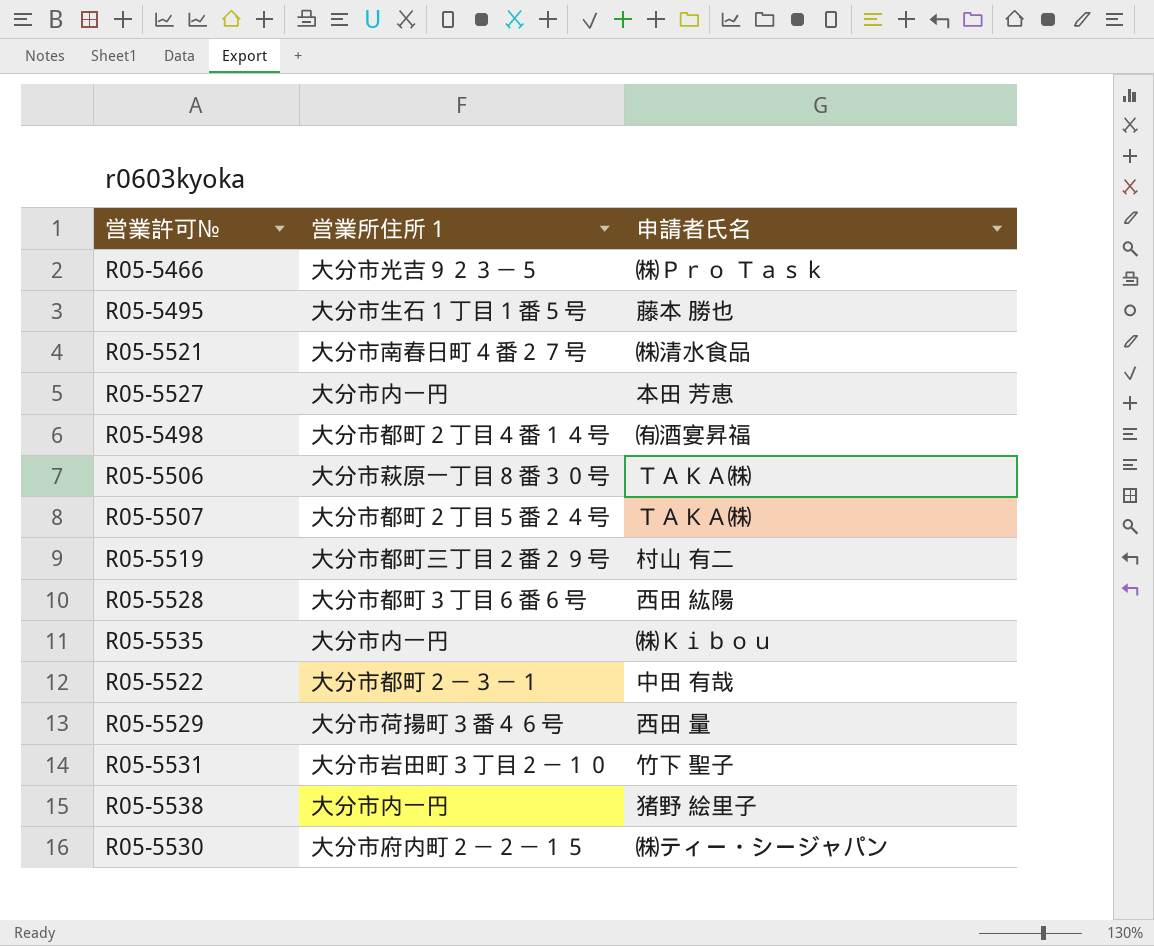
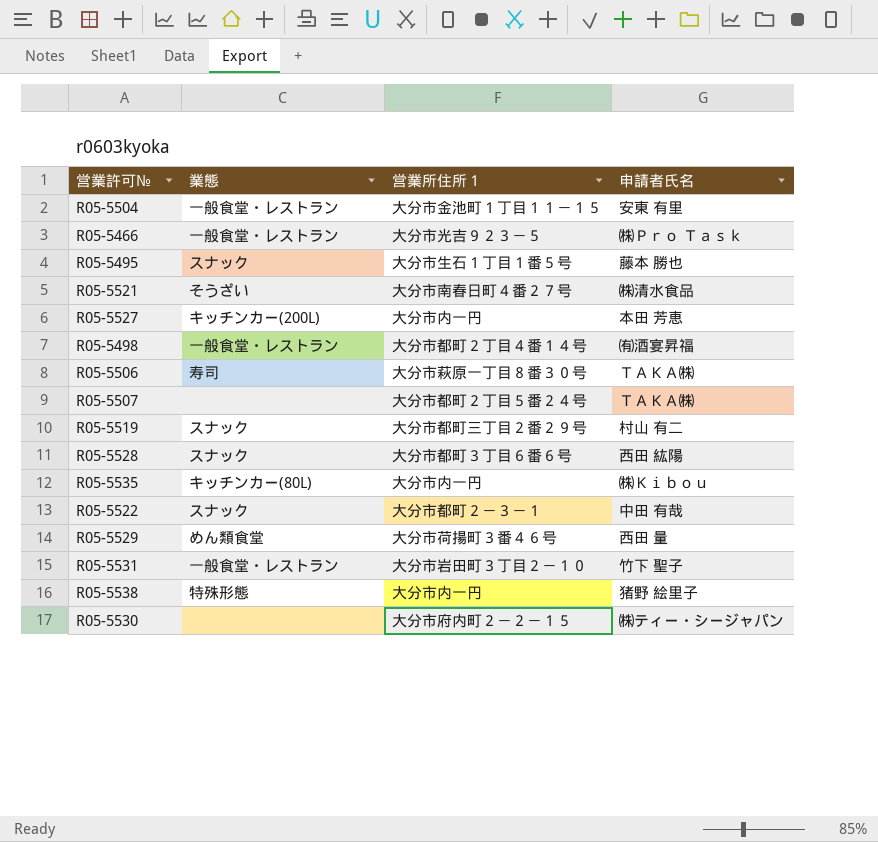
column 業態 | position: none -> 2
row R05-5504: none -> 一般食堂・レストラン | 大分市金池町１丁目１１－１５ | 安東 有里

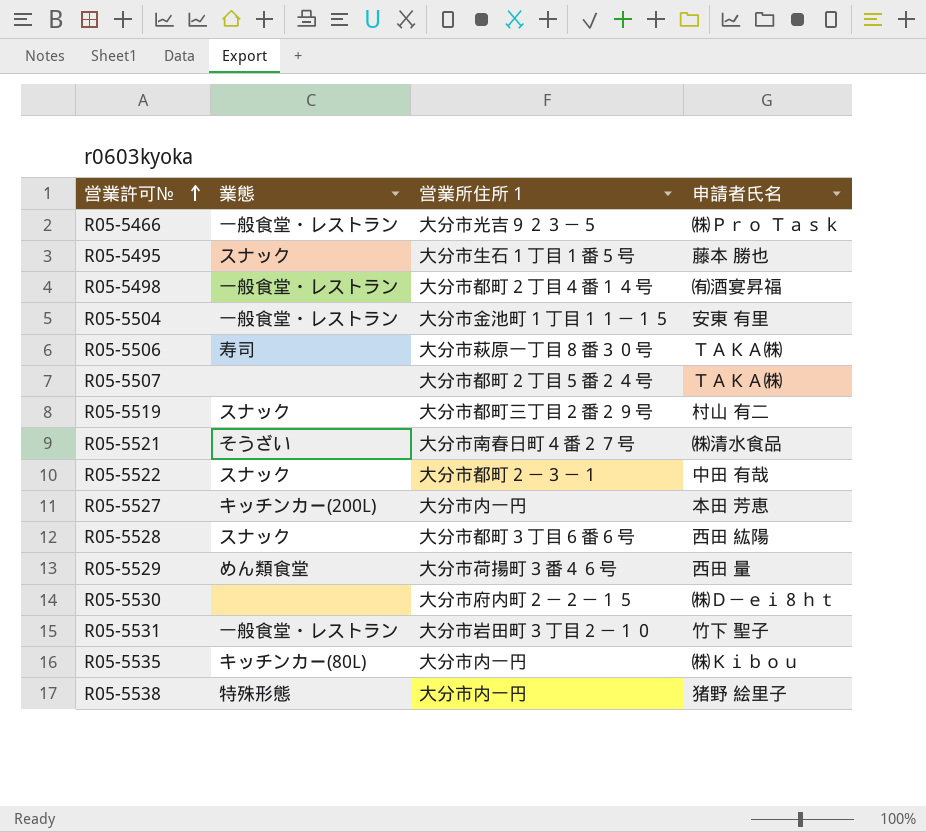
row order: none -> 営業許可№ ascending
R05-5530 | 申請者氏名: ㈱ティー・シージャパン -> ㈱Ｄ－ｅｉ８ｈｔ

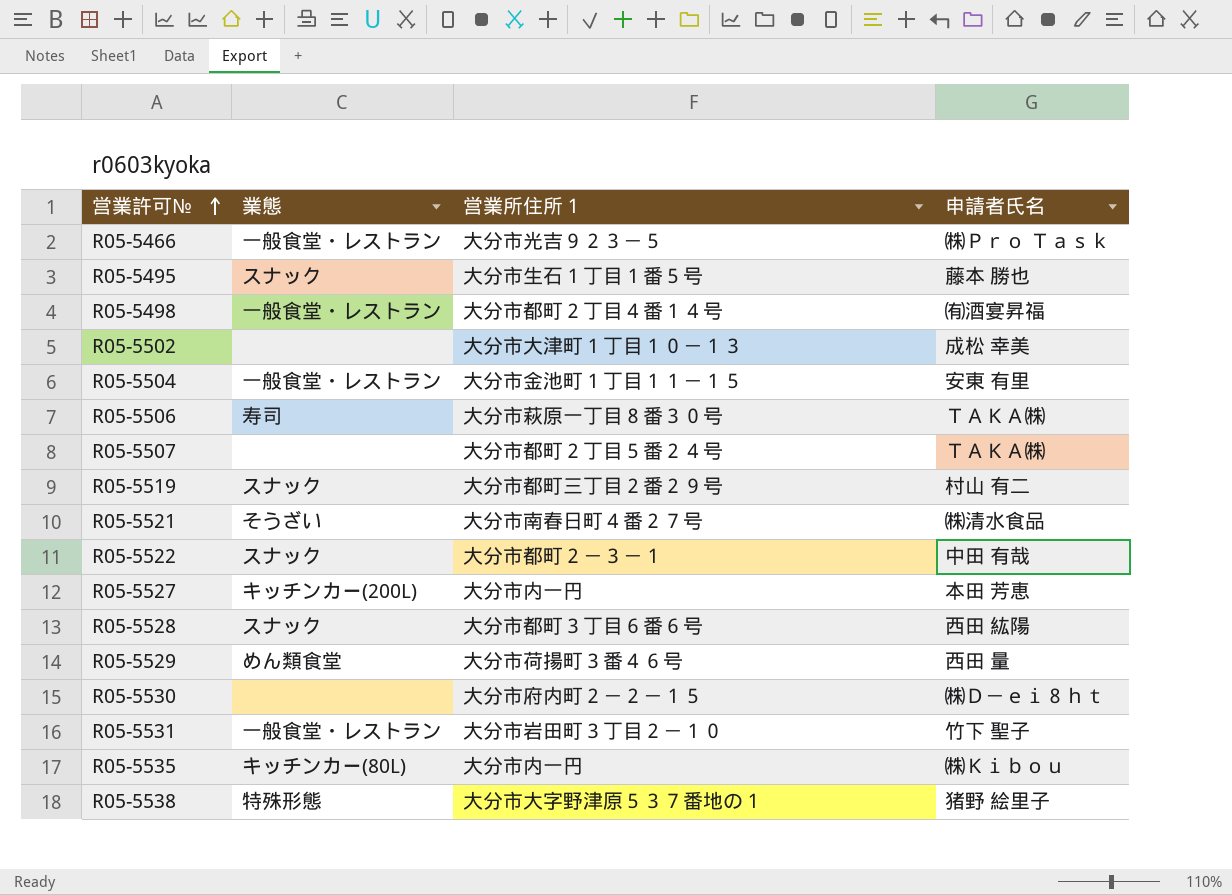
row R05-5502: none -> none | 大分市大津町１丁目１０－１３ | 成松 幸美
R05-5538 | 営業所住所１: 大分市内一円 -> 大分市大字野津原５３７番地の１

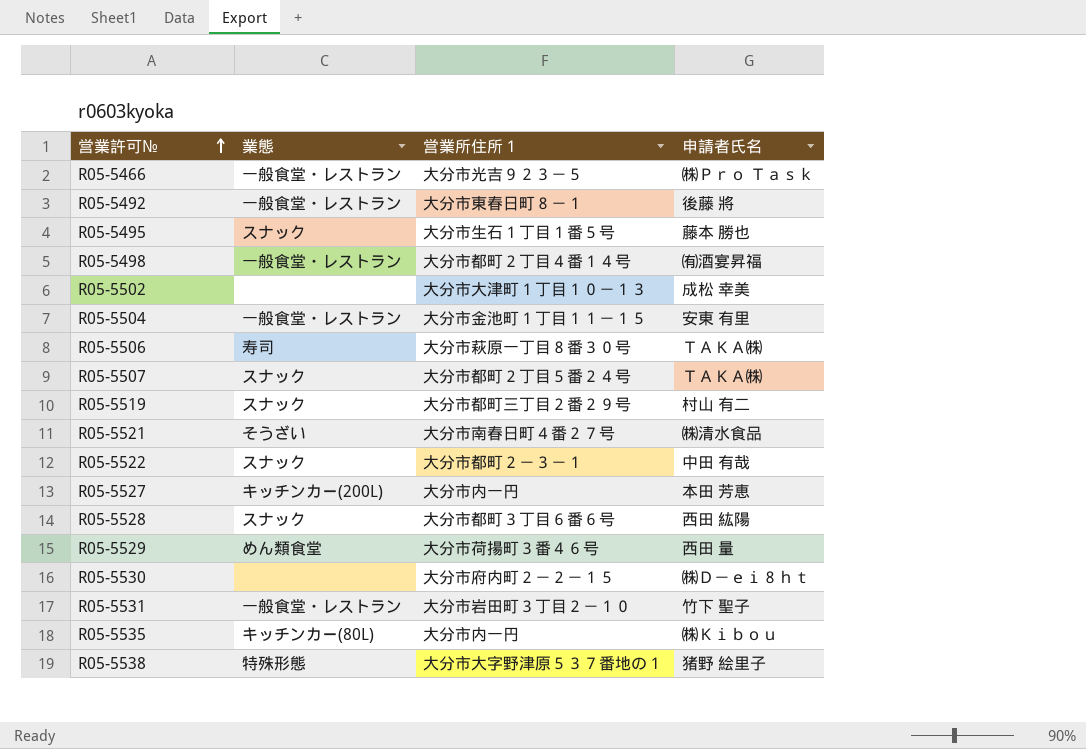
row R05-5492: none -> 一般食堂・レストラン | 大分市東春日町８－１ | 後藤 將
R05-5507 | 業態: none -> スナック

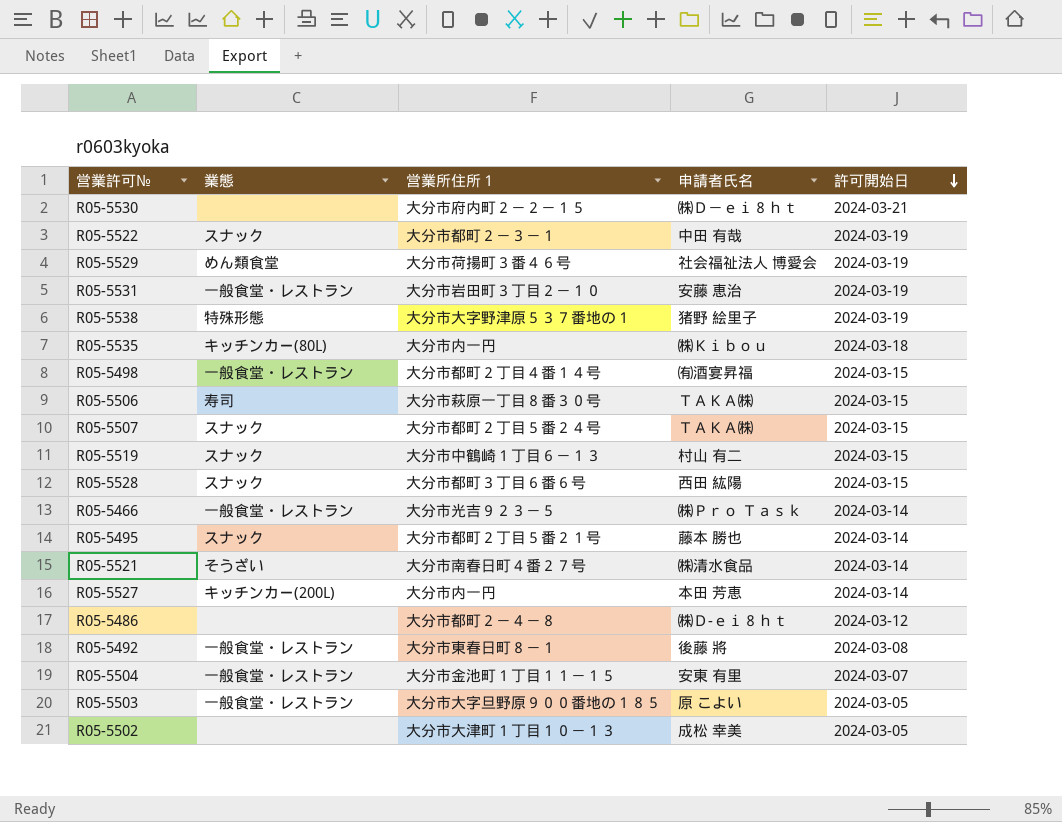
row order: 営業許可№ ascending -> 許可開始日 descending
column 許可開始日 | position: none -> 5
R05-5529 | 申請者氏名: 西田 量 -> 社会福祉法人 博愛会
R05-5531 | 申請者氏名: 竹下 聖子 -> 安藤 恵治
R05-5519 | 営業所住所１: 大分市都町三丁目２番２９号 -> 大分市中鶴崎１丁目６－１３
R05-5495 | 営業所住所１: 大分市生石１丁目１番５号 -> 大分市都町２丁目５番２１号
row R05-5486: none -> none | 大分市都町２－４－８ | ㈱Ｄ-ｅｉ８ｈｔ | 2024-03-12
row R05-5503: none -> 一般食堂・レストラン | 大分市大字旦野原９００番地の１８５ | 原 こよい | 2024-03-05

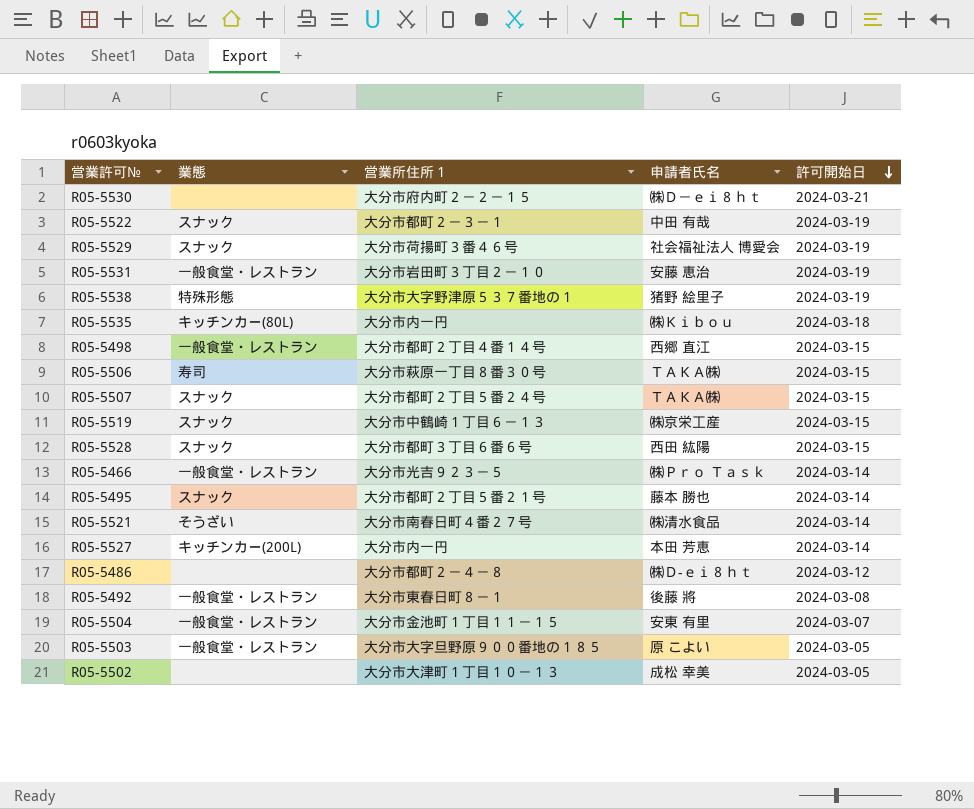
R05-5529 | 業態: めん類食堂 -> スナック
R05-5498 | 申請者氏名: ㈲酒宴昇福 -> 西郷 直江
R05-5519 | 申請者氏名: 村山 有二 -> ㈱京栄工産

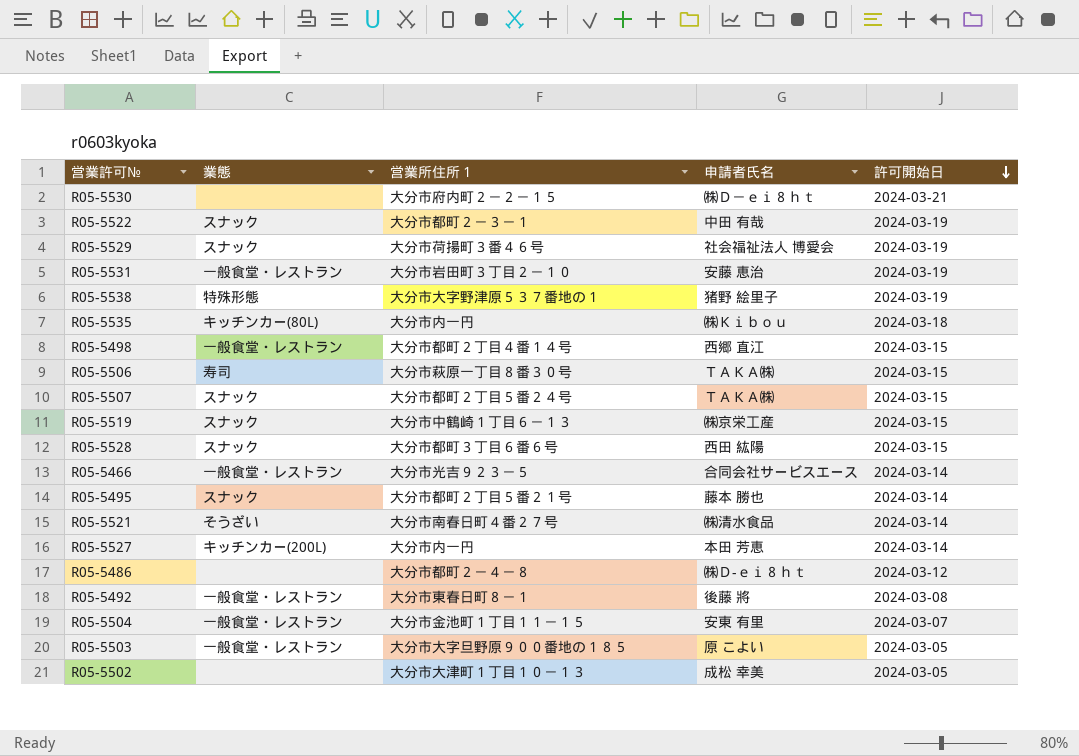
R05-5466 | 申請者氏名: ㈱Ｐｒｏ Ｔａｓｋ -> 合同会社サービスエース

